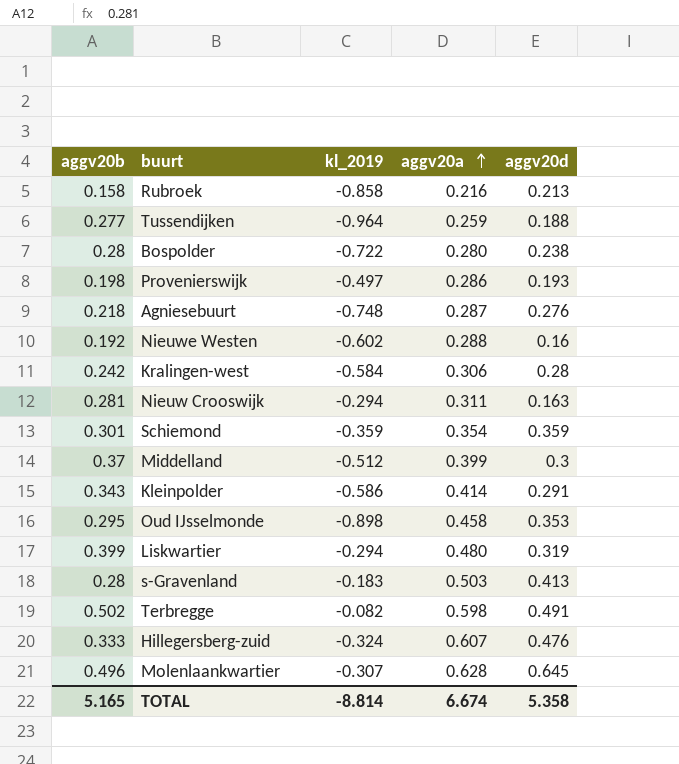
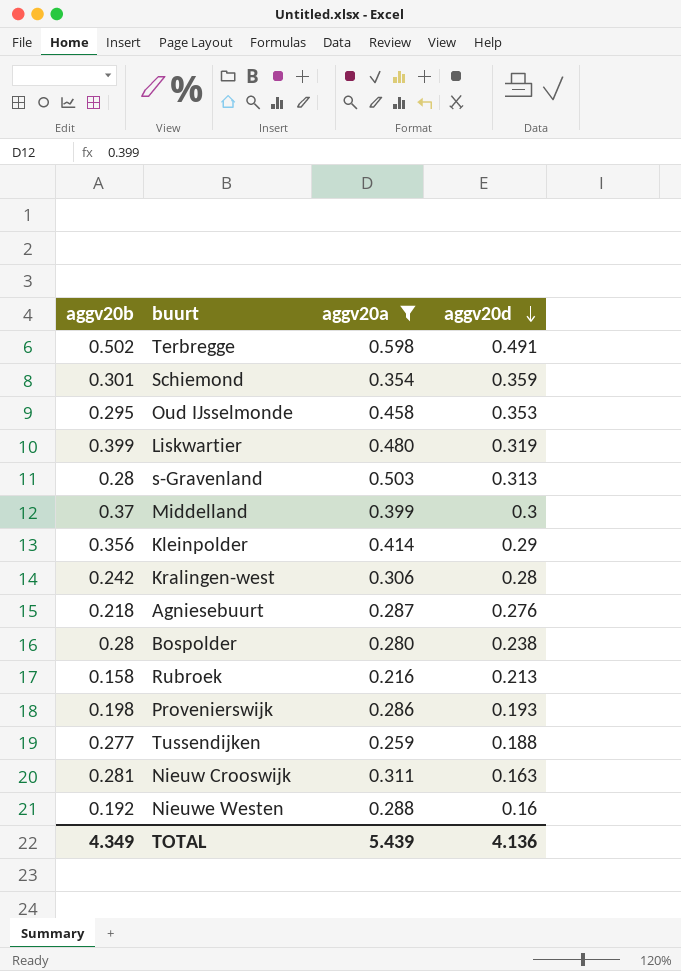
filter: none -> aggv20a <= 0.598
row order: aggv20a ascending -> aggv20d descending
column kl_2019 | position: 3 -> none
s-Gravenland | aggv20d: 0.413 -> 0.313
Kleinpolder | aggv20b: 0.343 -> 0.356
Kleinpolder | aggv20d: 0.291 -> 0.29
TOTAL | aggv20b: 5.165 -> 4.349
TOTAL | aggv20a: 6.674 -> 5.439
TOTAL | aggv20d: 5.358 -> 4.136

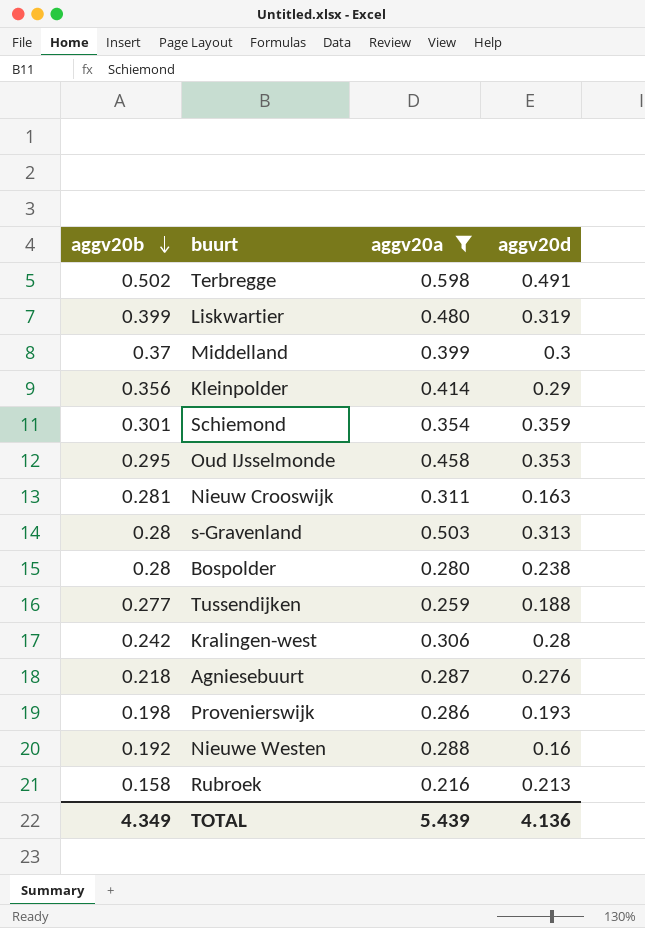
row order: aggv20d descending -> aggv20b descending

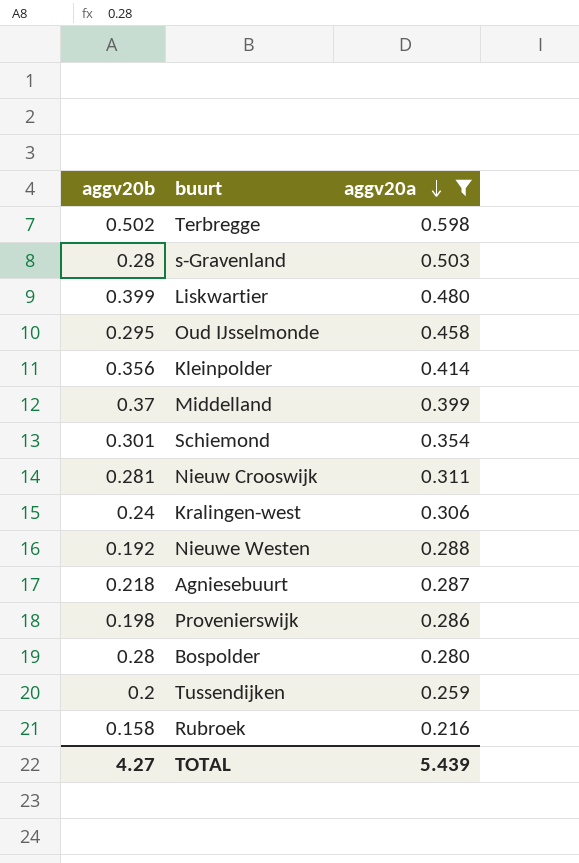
row order: aggv20b descending -> aggv20a descending
column aggv20d | position: 4 -> none
Kralingen-west | aggv20b: 0.242 -> 0.24
Tussendijken | aggv20b: 0.277 -> 0.2
TOTAL | aggv20b: 4.349 -> 4.27

